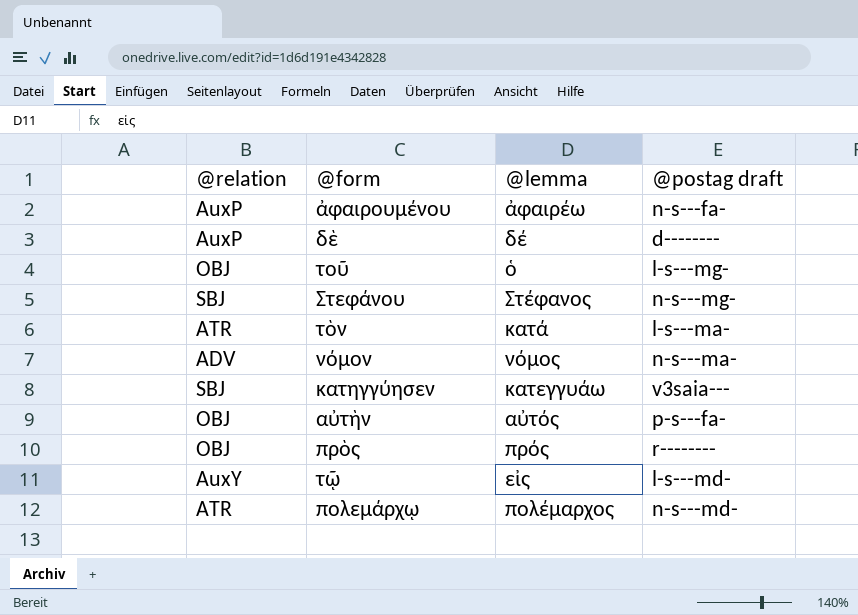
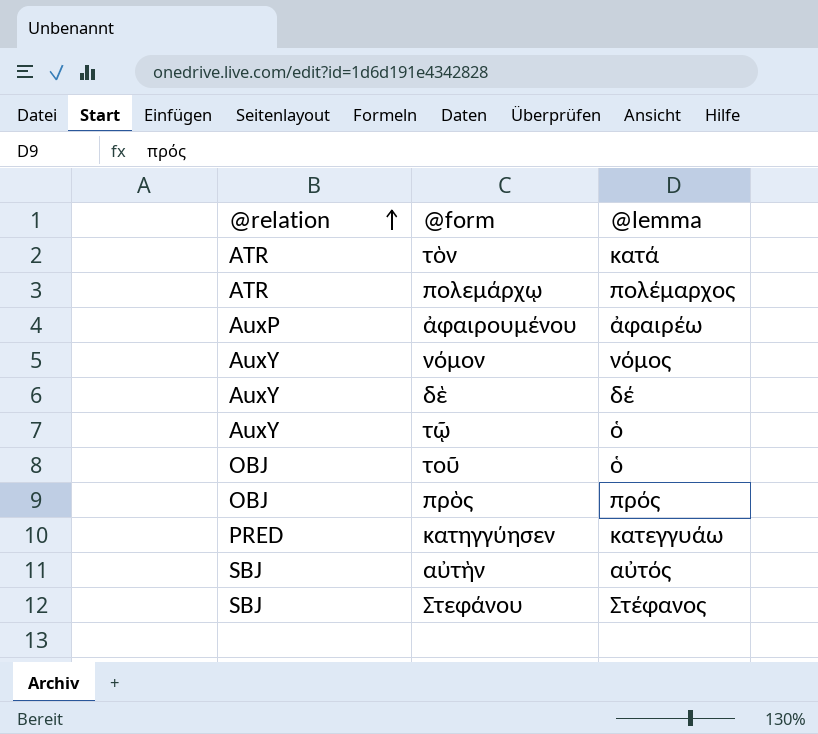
row order: none -> @relation ascending
column @postag draft | position: 4 -> none
νόμον | @relation: ADV -> AuxY
δὲ | @relation: AuxP -> AuxY
τῷ | @lemma: εἰς -> ὁ
κατηγγύησεν | @relation: SBJ -> PRED
αὐτὴν | @relation: OBJ -> SBJ

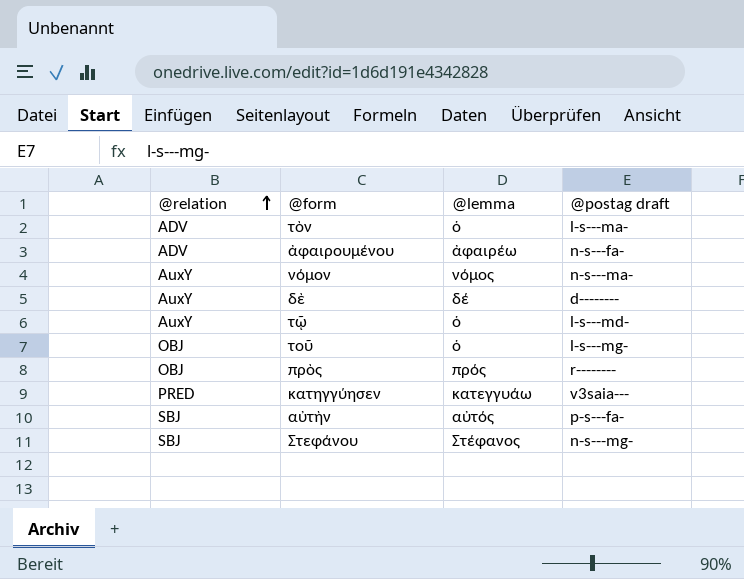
column @postag draft | position: none -> 4
row πολεμάρχῳ: ATR | πολέμαρχος -> none
τὸν | @relation: ATR -> ADV
τὸν | @lemma: κατά -> ὁ
ἀφαιρουμένου | @relation: AuxP -> ADV

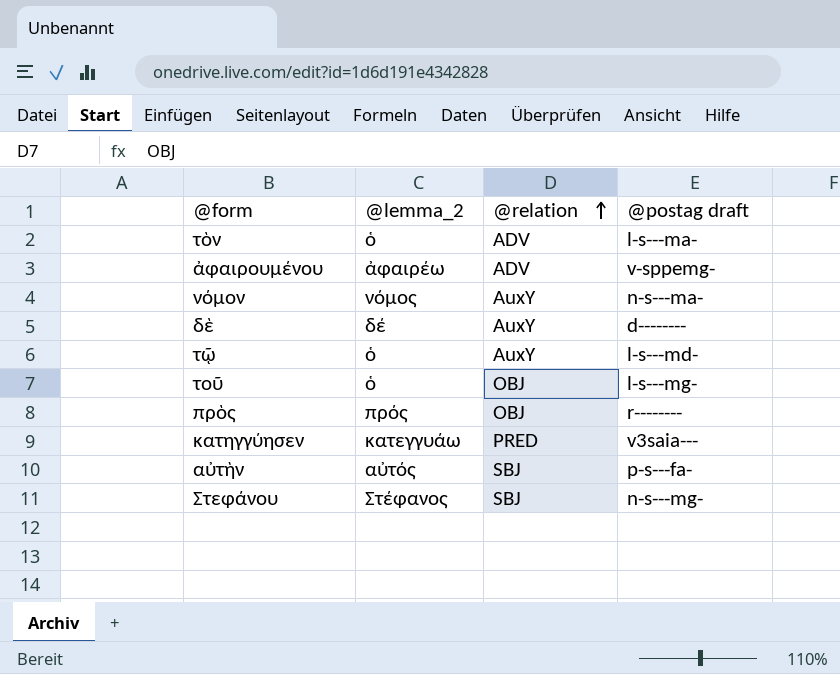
column name: @lemma -> @lemma_2
column @relation | position: 1 -> 3
ἀφαιρουμένου | @postag draft: n-s---fa- -> v-sppemg-

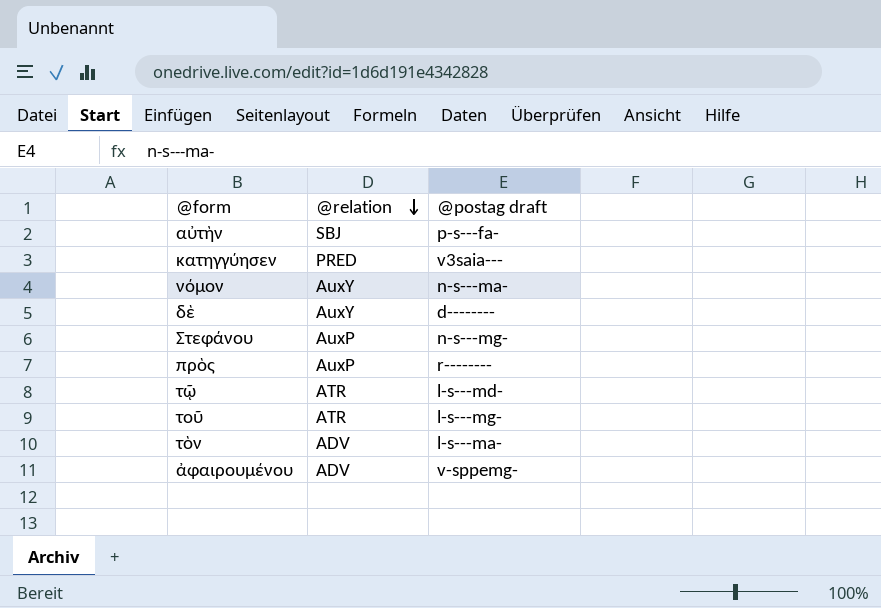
row order: @relation ascending -> @relation descending
column @lemma_2 | position: 2 -> none
Στεφάνου | @relation: SBJ -> AuxP
πρὸς | @relation: OBJ -> AuxP
τῷ | @relation: AuxY -> ATR
τοῦ | @relation: OBJ -> ATR

